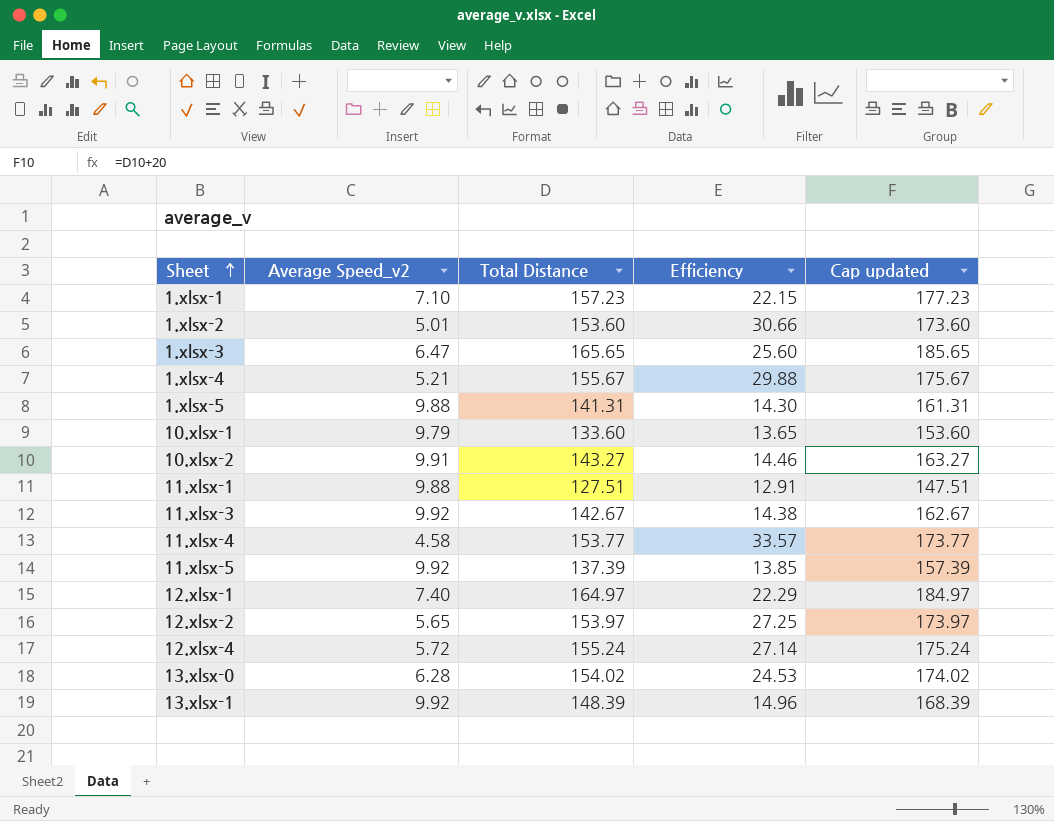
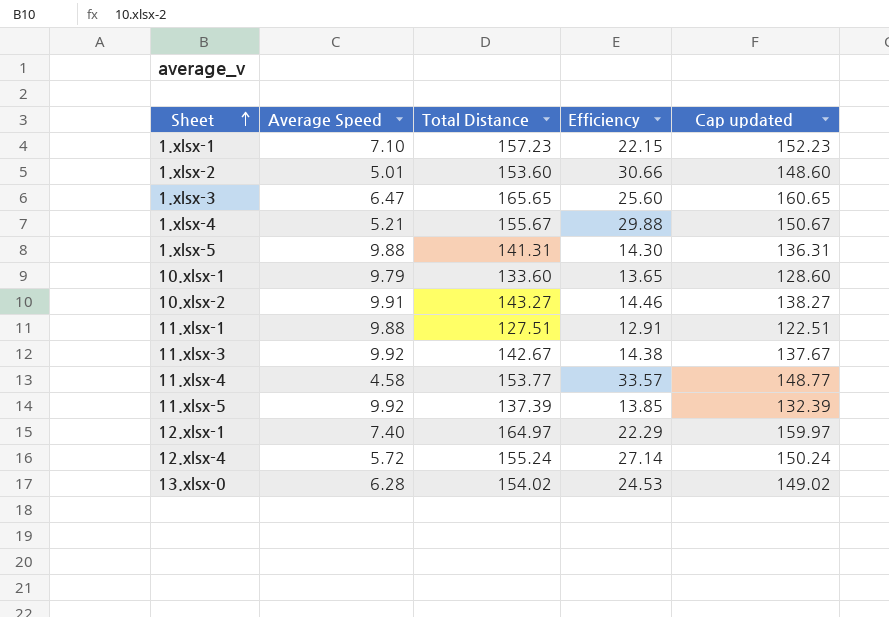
column name: Average Speed_v2 -> Average Speed
column Cap updated | formula: [Total Distance] + 20 -> [Total Distance] - 5
row 12.xlsx-2: 5.65 | 153.97 | 27.25 | 173.97 -> none
row 13.xlsx-1: 9.92 | 148.39 | 14.96 | 168.39 -> none

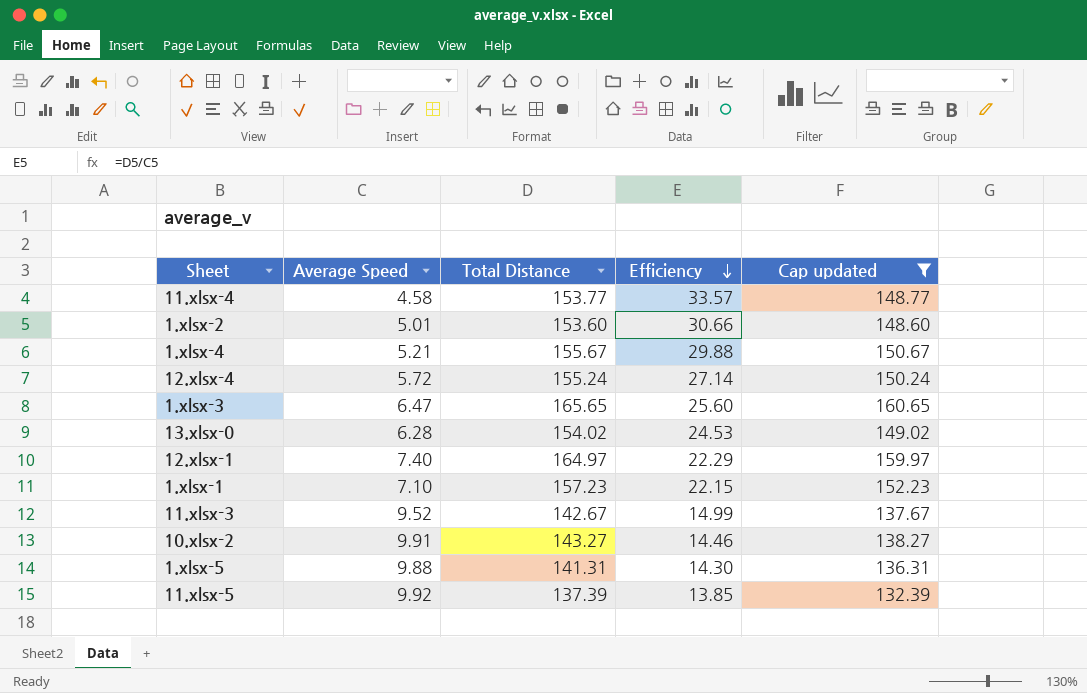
filter: none -> Cap updated >= 132.39
row order: Sheet ascending -> Efficiency descending
11.xlsx-3 | Average Speed: 9.92 -> 9.52
11.xlsx-3 | Efficiency: 14.38 -> 14.99

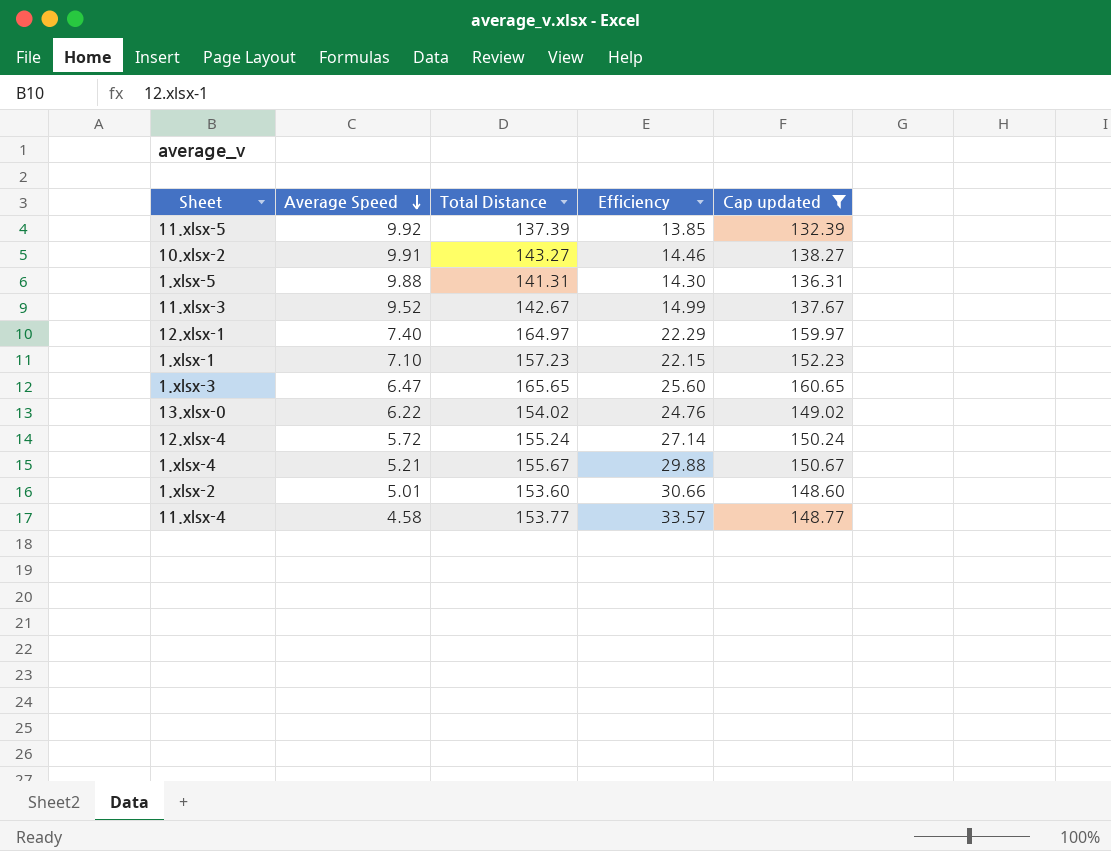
row order: Efficiency descending -> Average Speed descending
13.xlsx-0 | Average Speed: 6.28 -> 6.22
13.xlsx-0 | Efficiency: 24.53 -> 24.76

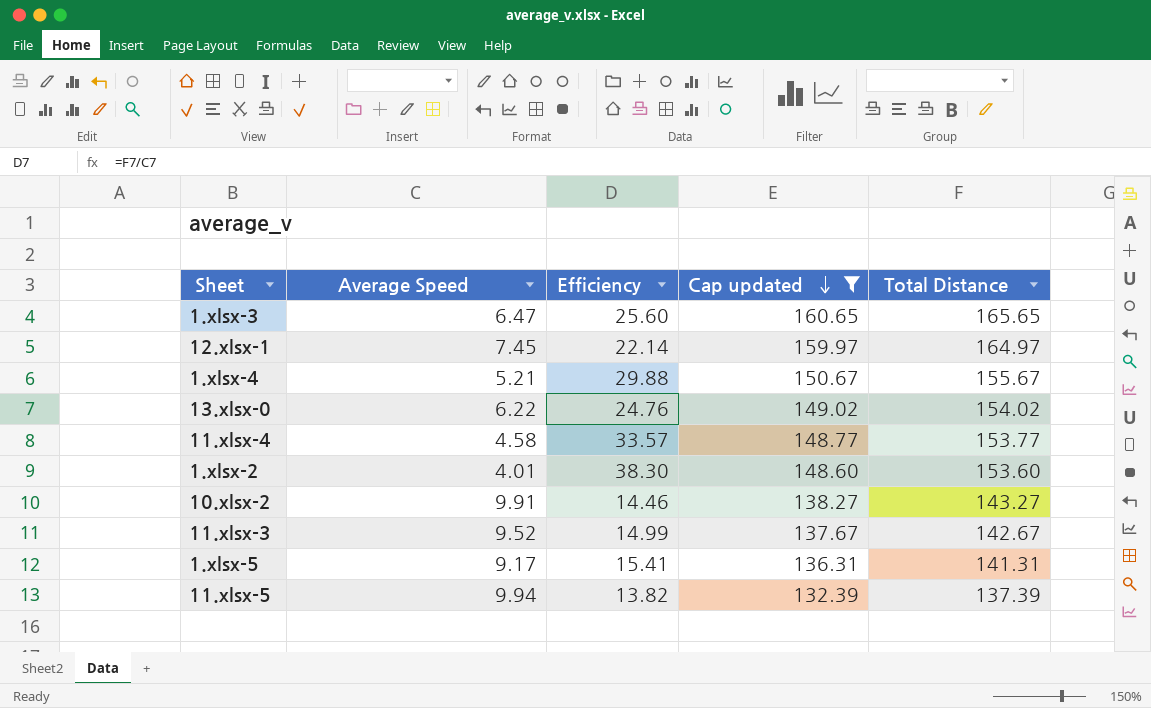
row order: Average Speed descending -> Cap updated descending
column Total Distance | position: 3 -> 5
row 1.xlsx-1: 7.10 | 157.23 | 22.15 | 152.23 -> none
row 12.xlsx-4: 5.72 | 155.24 | 27.14 | 150.24 -> none
12.xlsx-1 | Average Speed: 7.40 -> 7.45
12.xlsx-1 | Efficiency: 22.29 -> 22.14
1.xlsx-2 | Average Speed: 5.01 -> 4.01
1.xlsx-2 | Efficiency: 30.66 -> 38.30
1.xlsx-5 | Average Speed: 9.88 -> 9.17
1.xlsx-5 | Efficiency: 14.30 -> 15.41
11.xlsx-5 | Average Speed: 9.92 -> 9.94
11.xlsx-5 | Efficiency: 13.85 -> 13.82

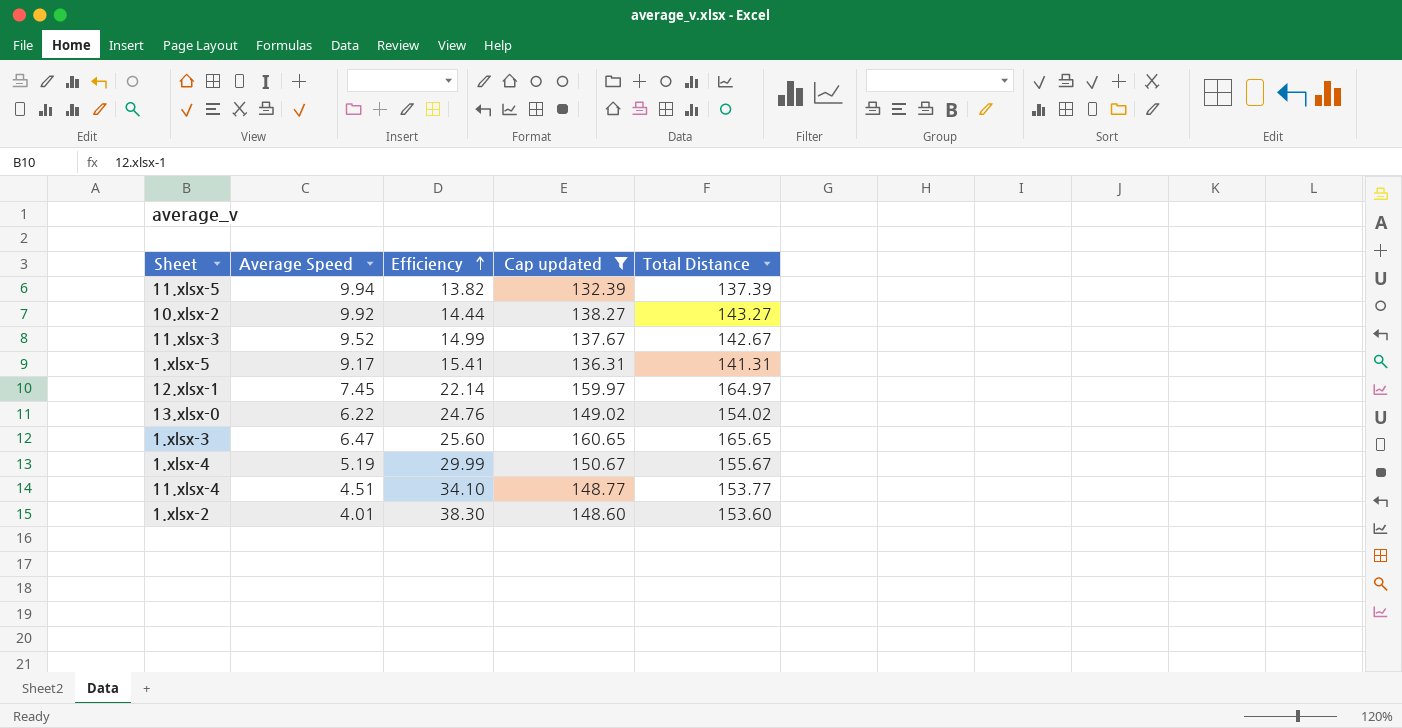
row order: Cap updated descending -> Efficiency ascending
10.xlsx-2 | Average Speed: 9.91 -> 9.92
10.xlsx-2 | Efficiency: 14.46 -> 14.44
1.xlsx-4 | Average Speed: 5.21 -> 5.19
1.xlsx-4 | Efficiency: 29.88 -> 29.99
11.xlsx-4 | Average Speed: 4.58 -> 4.51
11.xlsx-4 | Efficiency: 33.57 -> 34.10

